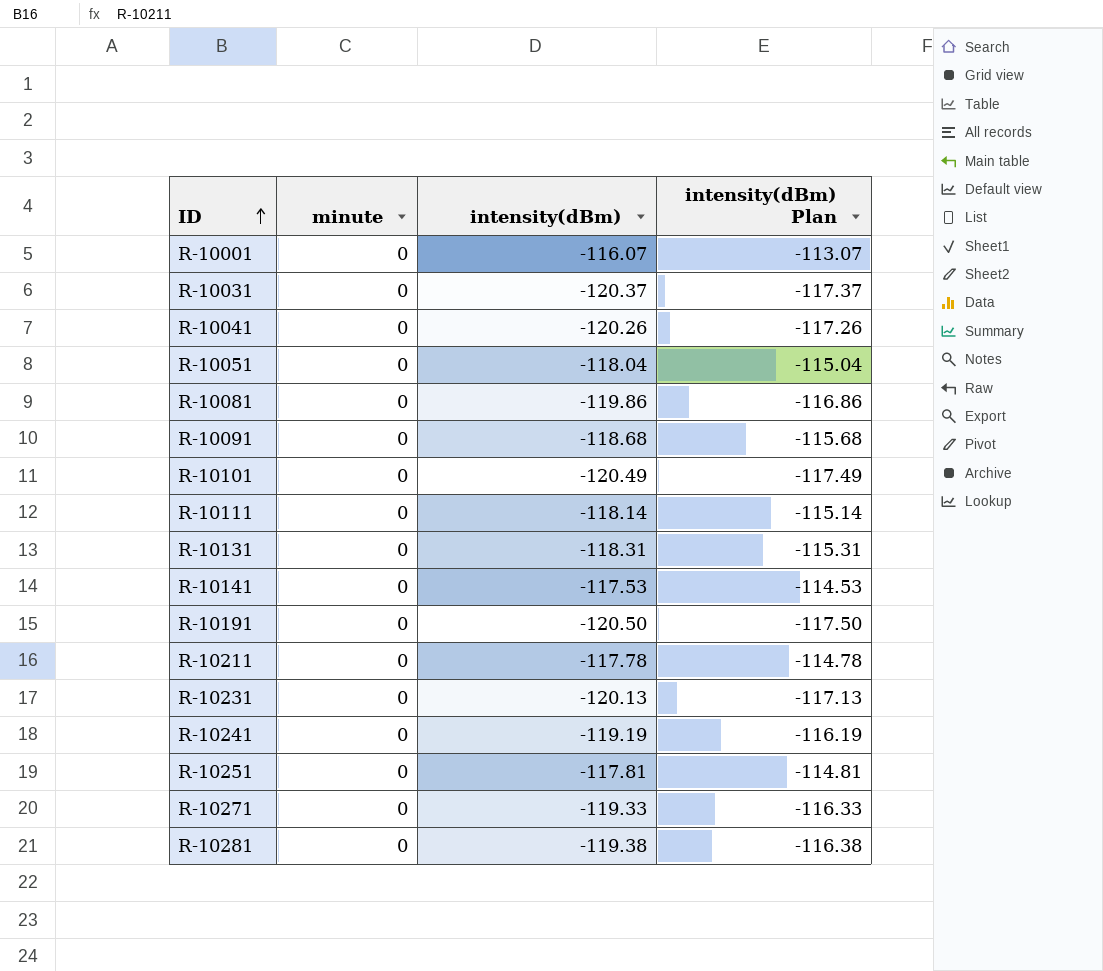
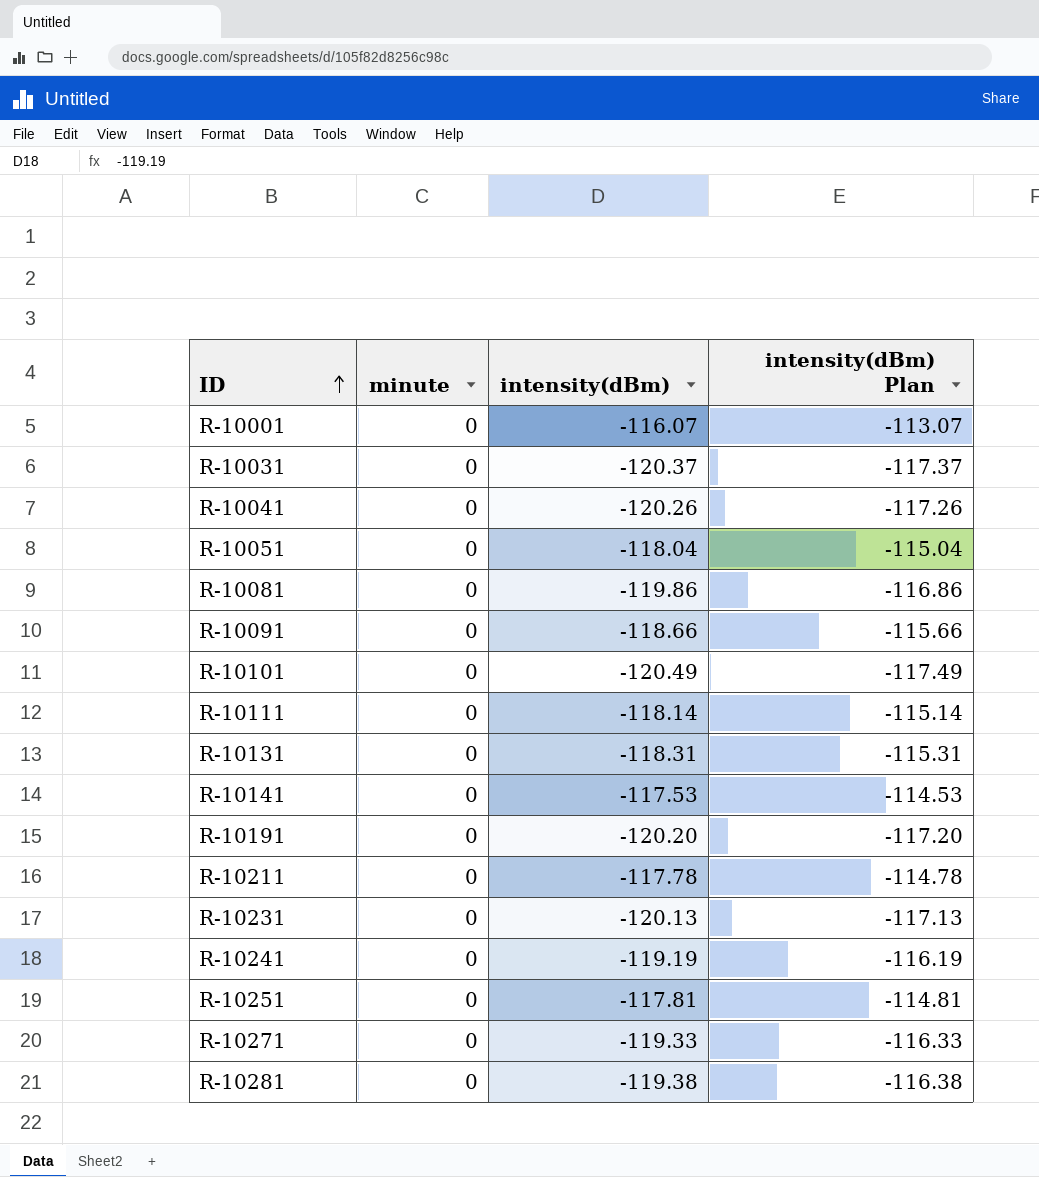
R-10091 | intensity(dBm): -118.68 -> -118.66
R-10091 | intensity(dBm) Plan: -115.68 -> -115.66
R-10191 | intensity(dBm): -120.50 -> -120.20
R-10191 | intensity(dBm) Plan: -117.50 -> -117.20

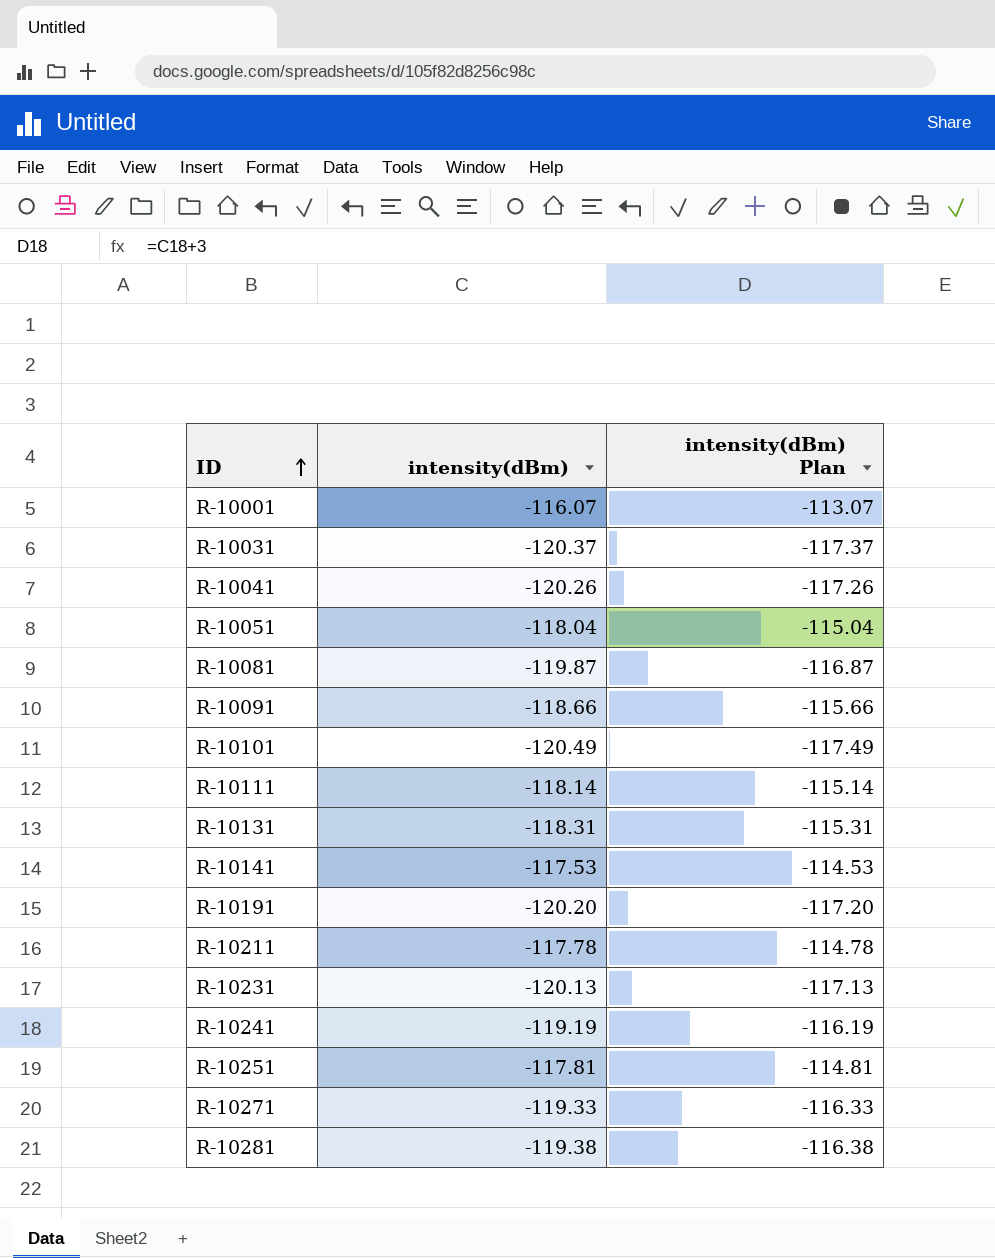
column minute | position: 2 -> none
R-10081 | intensity(dBm): -119.86 -> -119.87
R-10081 | intensity(dBm) Plan: -116.86 -> -116.87

